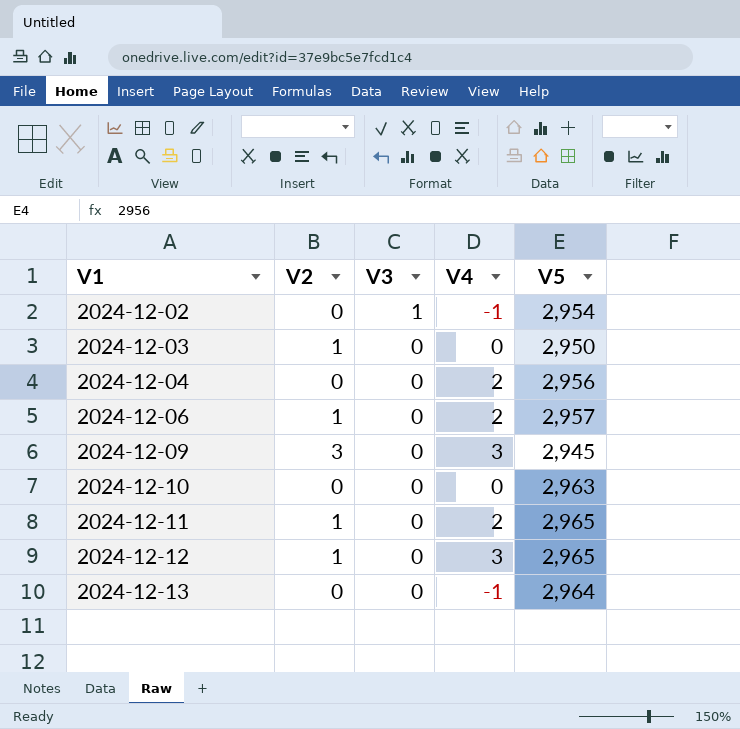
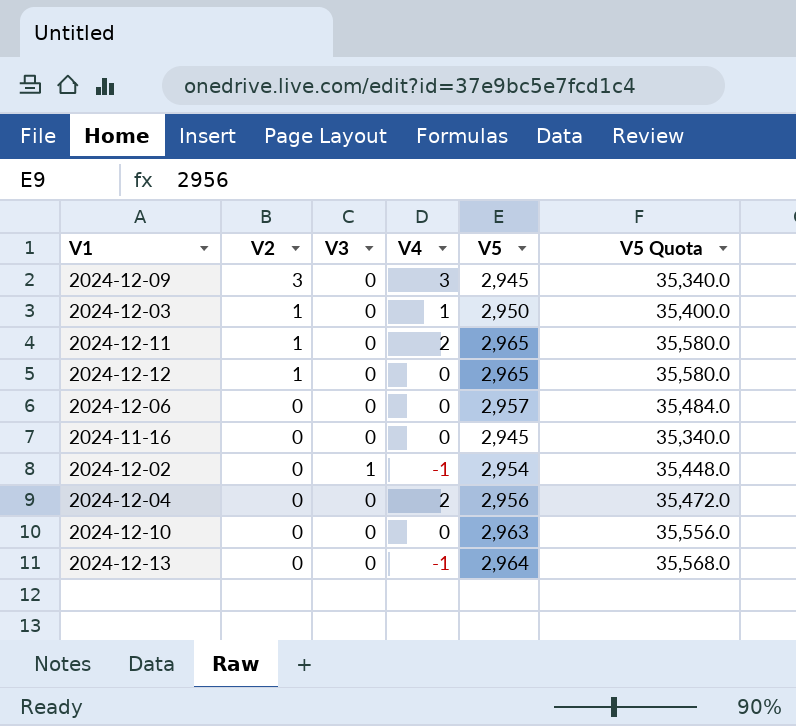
row order: V1 ascending -> V2 descending
column V5 Quota | formula: none -> [V5] * 12
2024-12-03 | V4: 0 -> 1
2024-12-12 | V4: 3 -> 0
2024-12-06 | V2: 1 -> 0
2024-12-06 | V4: 2 -> 0
row 2024-11-16: none -> 0 | 0 | 0 | 2,945 | 35,340.0

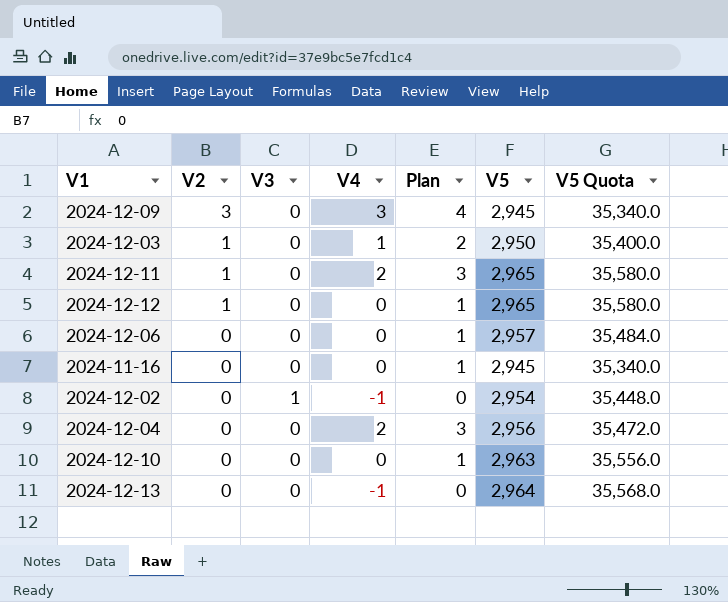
column Plan | formula: none -> [V4] + 1

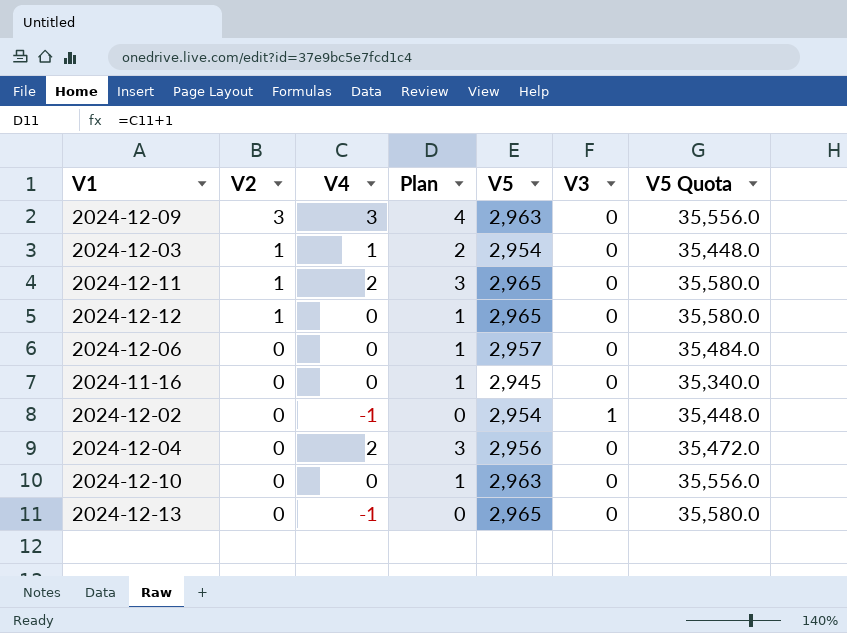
column V3 | position: 3 -> 6
2024-12-09 | V5: 2,945 -> 2,963
2024-12-09 | V5 Quota: 35,340.0 -> 35,556.0
2024-12-03 | V5: 2,950 -> 2,954
2024-12-03 | V5 Quota: 35,400.0 -> 35,448.0
2024-12-13 | V5: 2,964 -> 2,965
2024-12-13 | V5 Quota: 35,568.0 -> 35,580.0

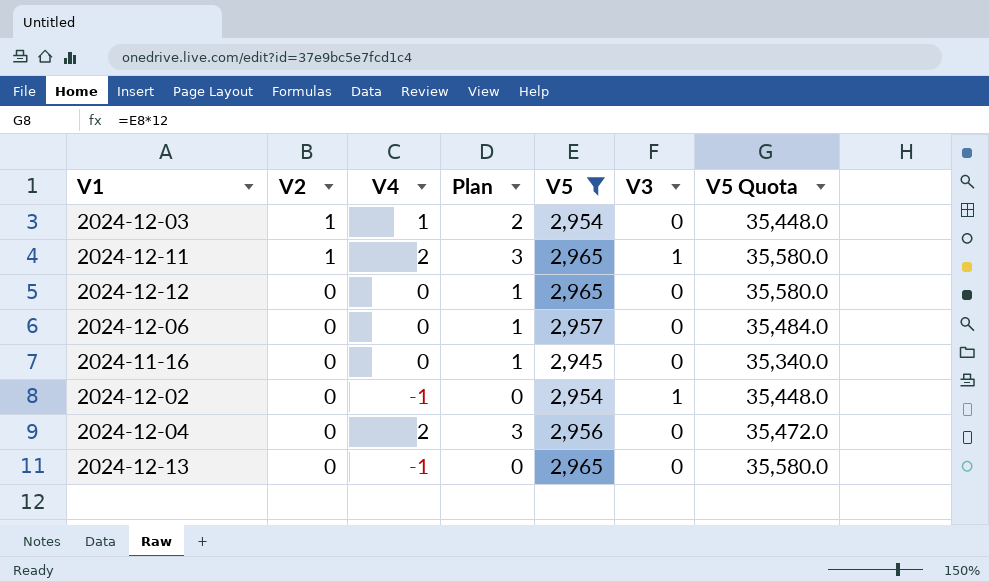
filter: none -> V5 != 2,963
2024-12-11 | V3: 0 -> 1
2024-12-12 | V2: 1 -> 0

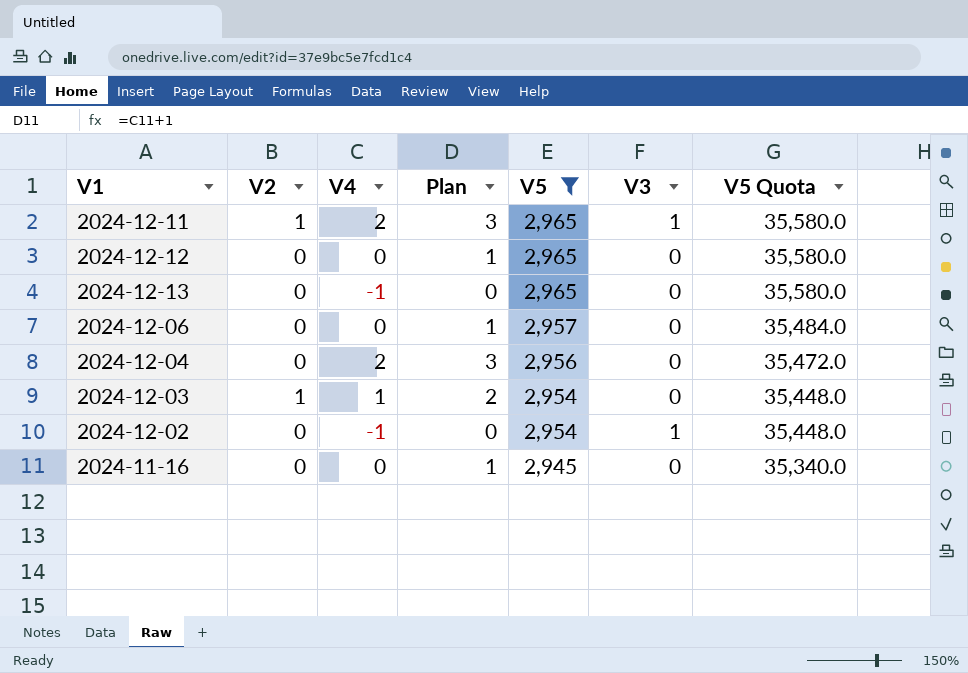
row order: V2 descending -> V5 descending

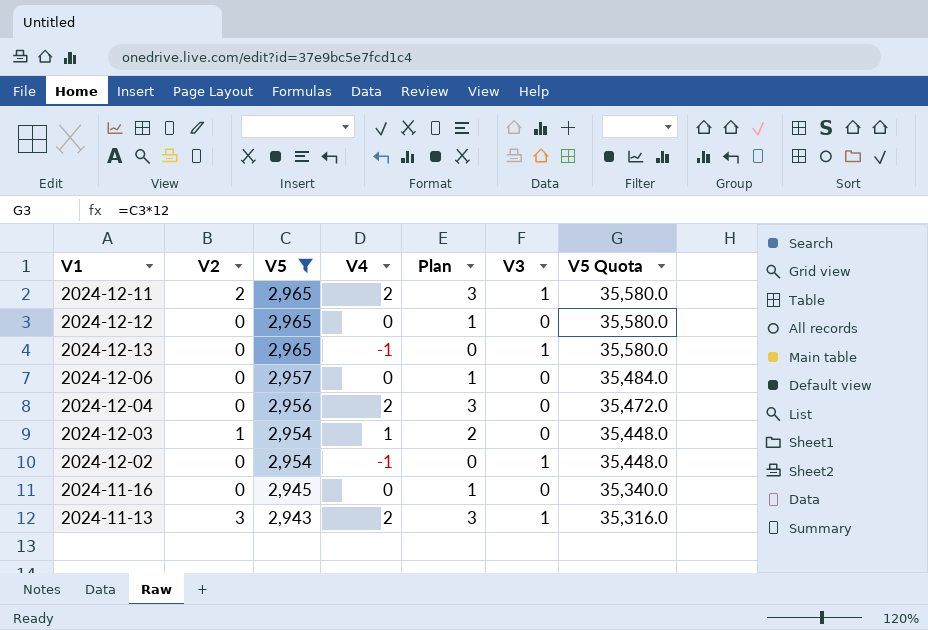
column V5 | position: 5 -> 3
2024-12-11 | V2: 1 -> 2
2024-12-13 | V3: 0 -> 1
row 2024-11-13: none -> 3 | 2,943 | 2 | 3 | 1 | 35,316.0

